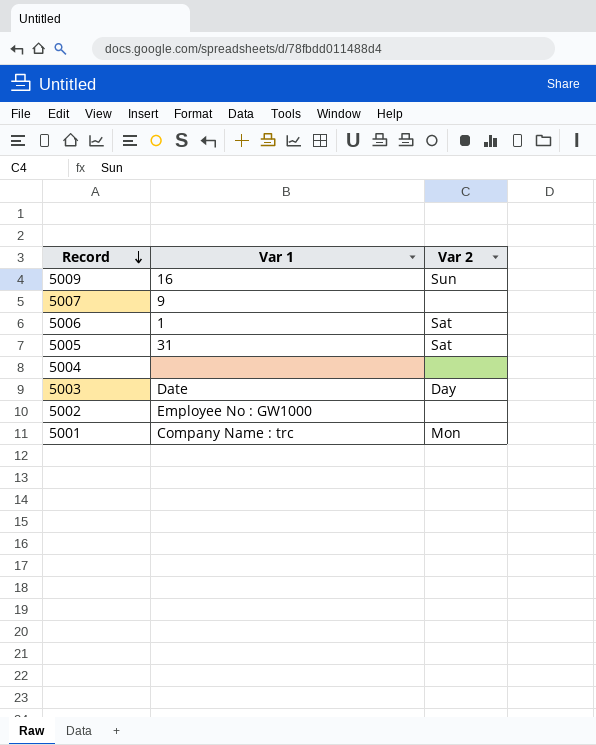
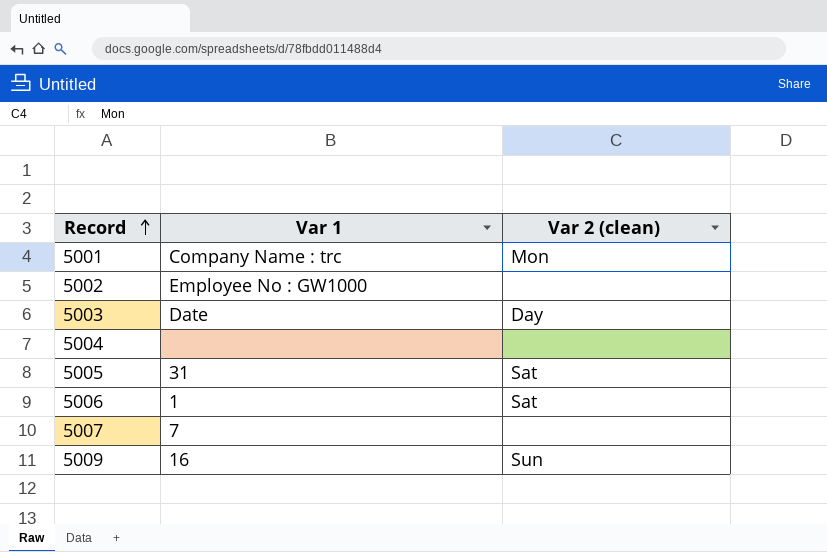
row order: Record descending -> Record ascending
column name: Var 2 -> Var 2 (clean)
5007 | Var 1: 9 -> 7

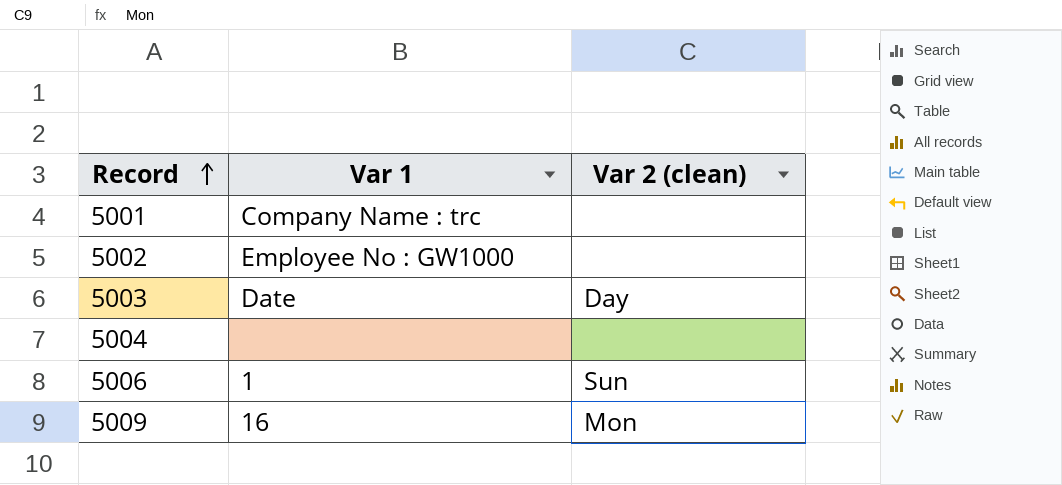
row 5005: 31 | Sat -> none
row 5007: 7 | none -> none
5001 | Var 2 (clean): Mon -> none
5006 | Var 2 (clean): Sat -> Sun
5009 | Var 2 (clean): Sun -> Mon

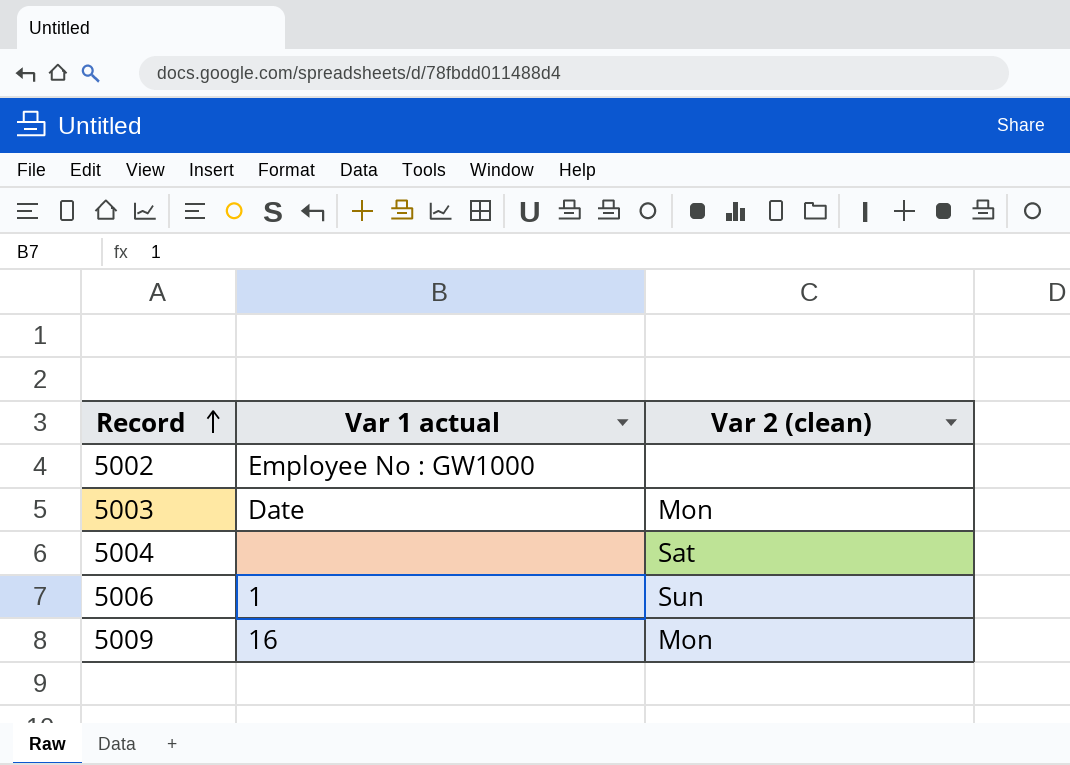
column name: Var 1 -> Var 1 actual
row 5001: Company Name : trc | none -> none
5003 | Var 2 (clean): Day -> Mon
5004 | Var 2 (clean): none -> Sat

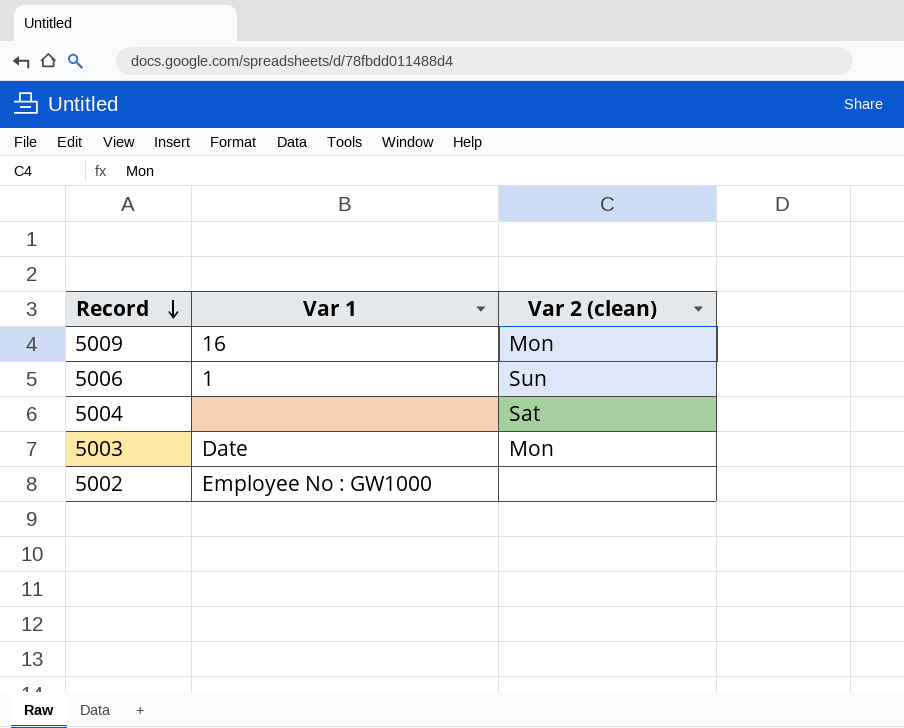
row order: Record ascending -> Record descending
column name: Var 1 actual -> Var 1

